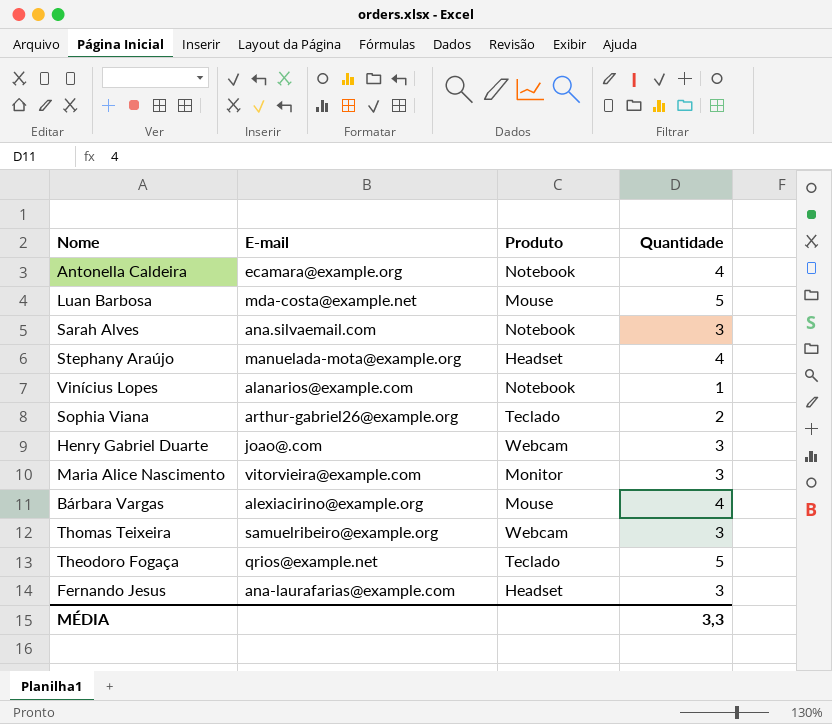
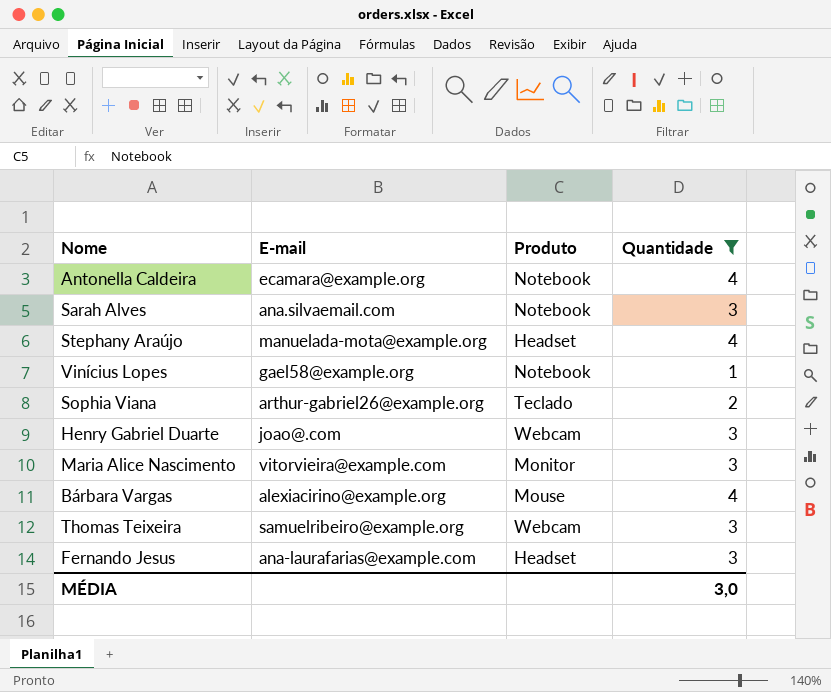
filter: none -> Quantidade != 5
Vinícius Lopes | E-mail: alanarios@example.com -> gael58@example.org
MÉDIA | Quantidade: 3,3 -> 3,0

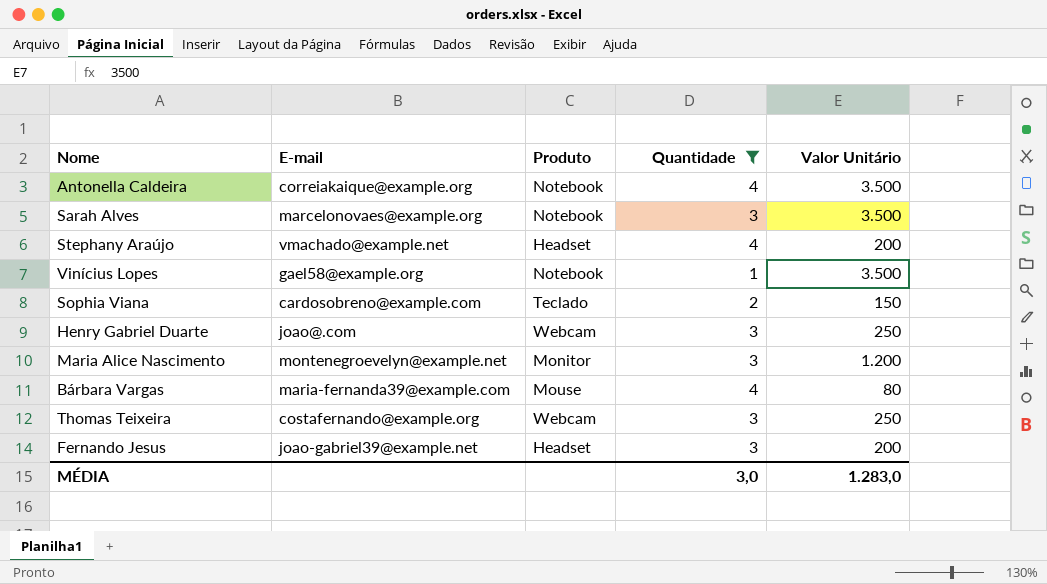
column Valor Unitário | position: none -> 5
Antonella Caldeira | E-mail: ecamara@example.org -> correiakaique@example.org
Sarah Alves | E-mail: ana.silvaemail.com -> marcelonovaes@example.org
Stephany Araújo | E-mail: manuelada-mota@example.org -> vmachado@example.net
Sophia Viana | E-mail: arthur-gabriel26@example.org -> cardosobreno@example.com
Maria Alice Nascimento | E-mail: vitorvieira@example.com -> montenegroevelyn@example.net
Bárbara Vargas | E-mail: alexiacirino@example.org -> maria-fernanda39@example.com
Thomas Teixeira | E-mail: samuelribeiro@example.org -> costafernando@example.org
Fernando Jesus | E-mail: ana-laurafarias@example.com -> joao-gabriel39@example.net

